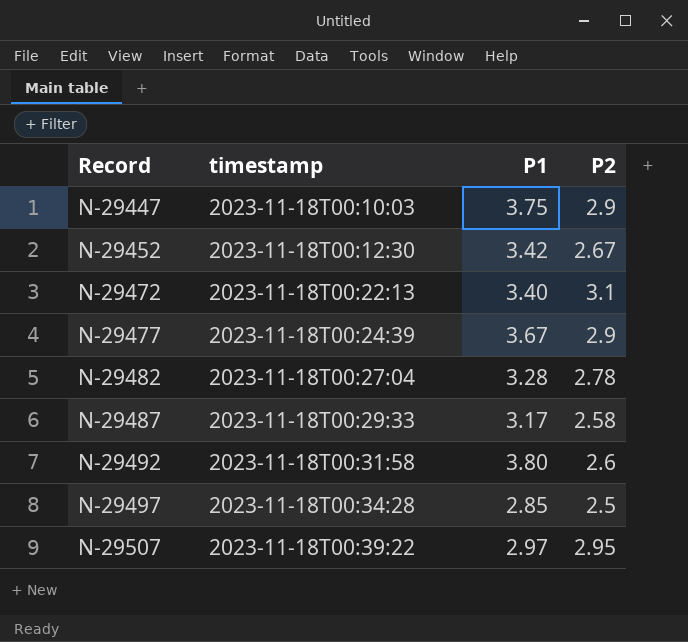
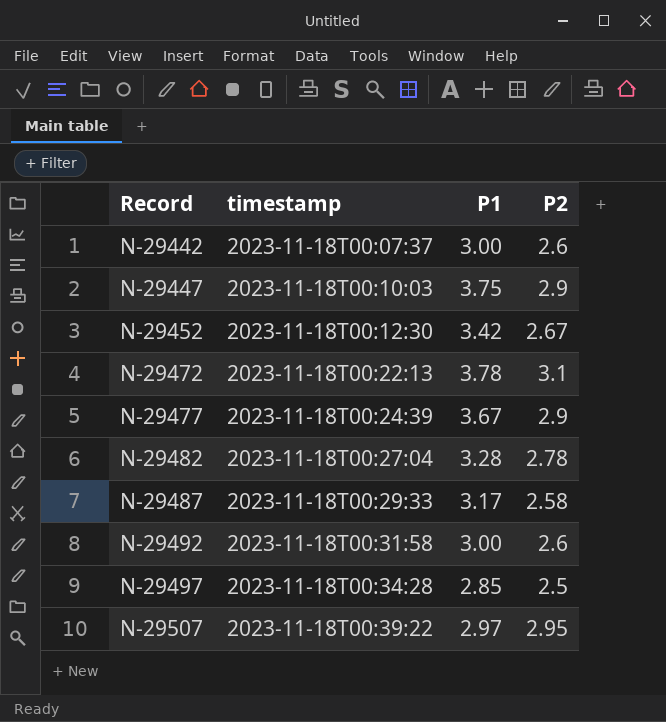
row N-29442: none -> 2023-11-18T00:07:37 | 3.00 | 2.6
N-29472 | P1: 3.40 -> 3.78
N-29492 | P1: 3.80 -> 3.00

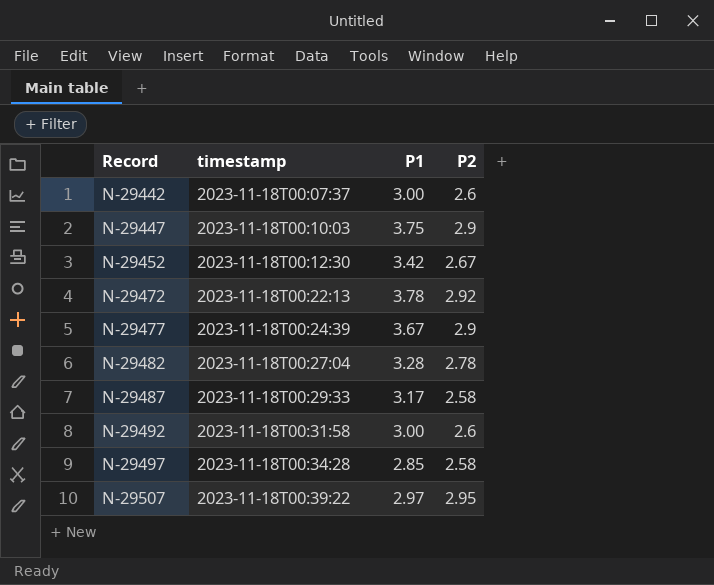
N-29472 | P2: 3.1 -> 2.92
N-29497 | P2: 2.5 -> 2.58

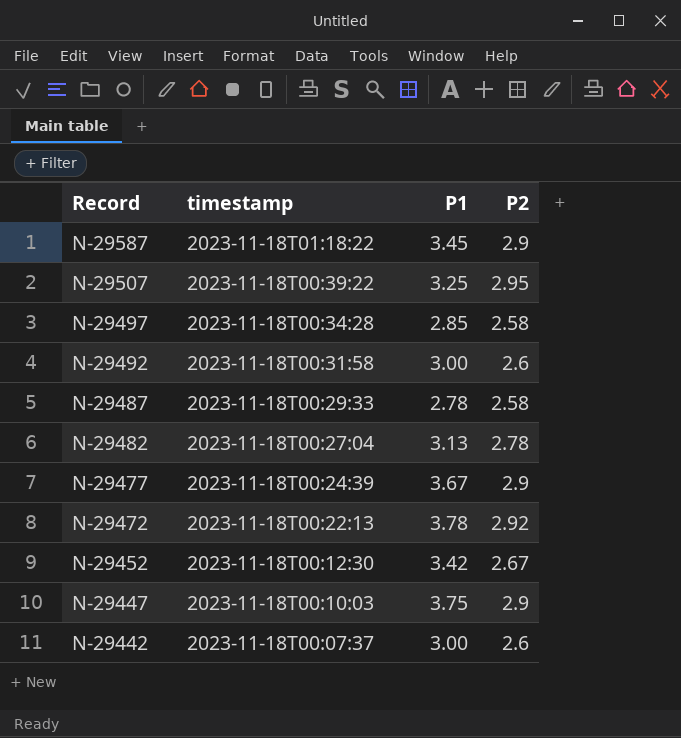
row order: Record ascending -> Record descending
row N-29587: none -> 2023-11-18T01:18:22 | 3.45 | 2.9
N-29507 | P1: 2.97 -> 3.25
N-29487 | P1: 3.17 -> 2.78
N-29482 | P1: 3.28 -> 3.13

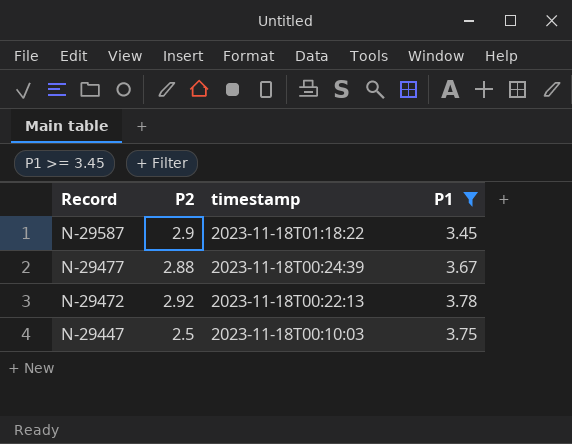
filter: none -> P1 >= 3.45
column P2 | position: 4 -> 2
N-29477 | P2: 2.9 -> 2.88
N-29447 | P2: 2.9 -> 2.5

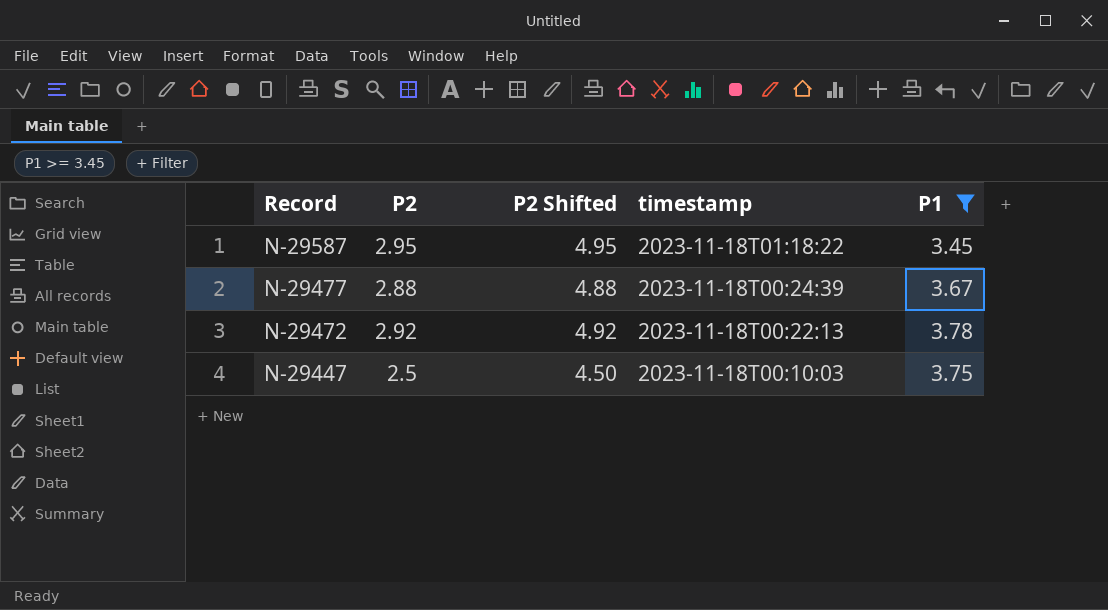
column P2 Shifted | formula: none -> [P2] + 2
N-29587 | P2: 2.9 -> 2.95

